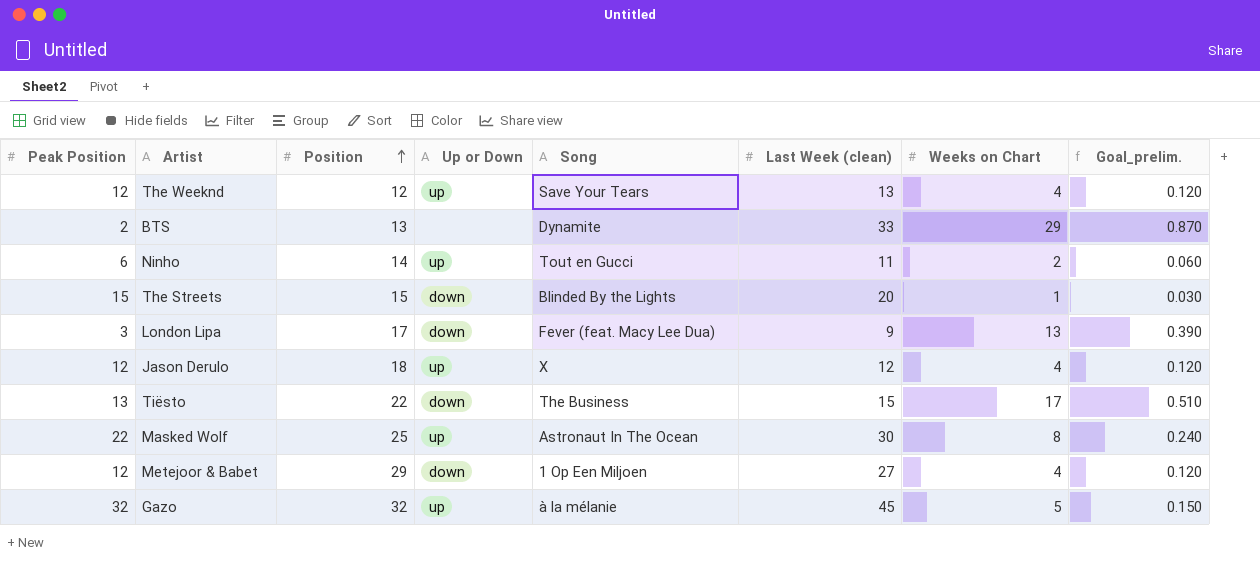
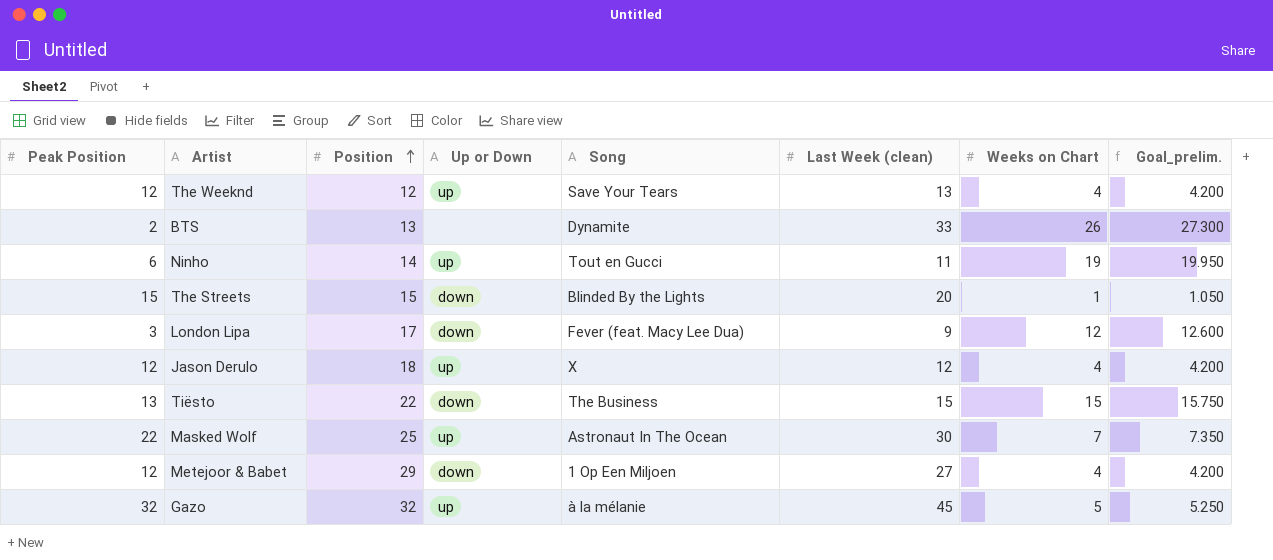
column Goal_prelim. | formula: [Weeks on Chart] * 0.03 -> [Weeks on Chart] * 1.05
BTS | Weeks on Chart: 29 -> 26
Ninho | Weeks on Chart: 2 -> 19
London Lipa | Weeks on Chart: 13 -> 12
Tiësto | Weeks on Chart: 17 -> 15
Masked Wolf | Weeks on Chart: 8 -> 7

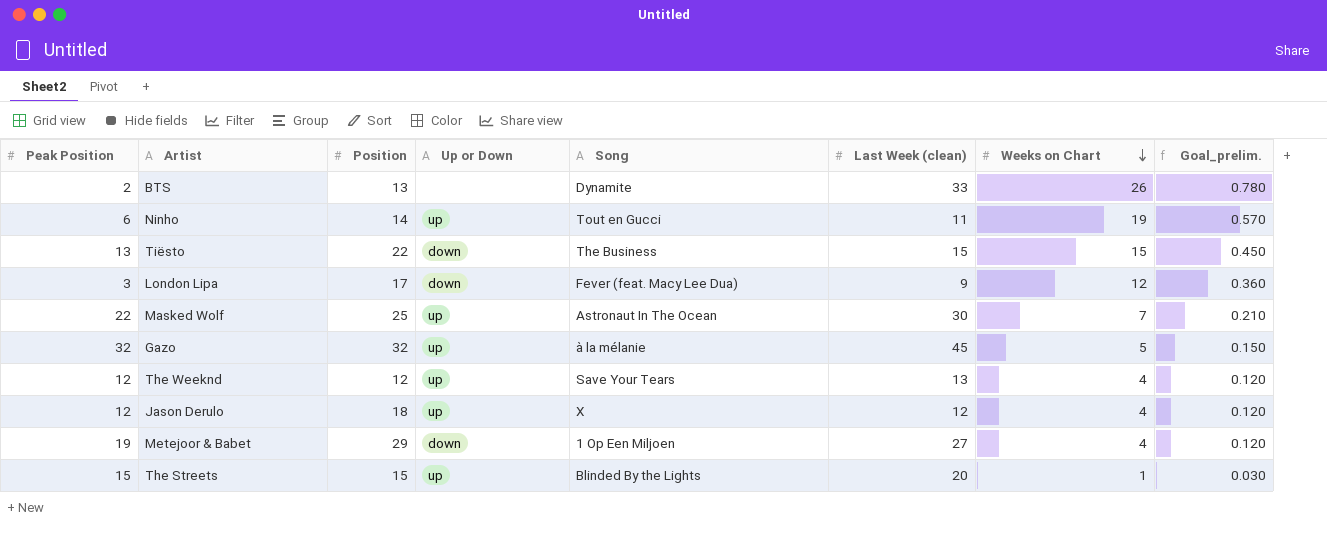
row order: Position ascending -> Weeks on Chart descending
column Goal_prelim. | formula: [Weeks on Chart] * 1.05 -> [Weeks on Chart] * 0.03
Metejoor & Babet | Peak Position: 12 -> 19
The Streets | Up or Down: down -> up

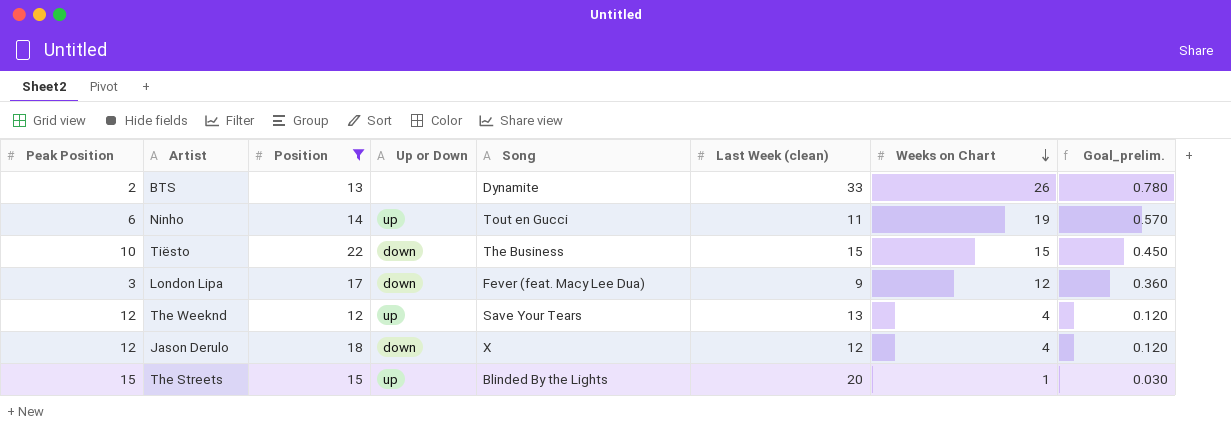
filter: none -> Position <= 22
Tiësto | Peak Position: 13 -> 10
Jason Derulo | Up or Down: up -> down

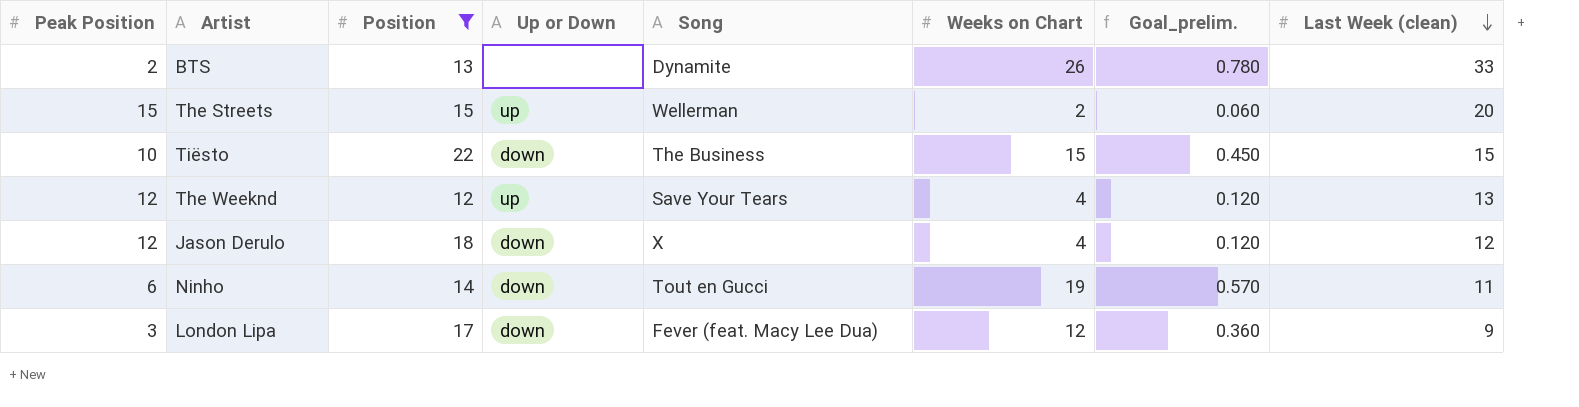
row order: Weeks on Chart descending -> Last Week (clean) descending
column Last Week (clean) | position: 6 -> 8
The Streets | Song: Blinded By the Lights -> Wellerman
The Streets | Weeks on Chart: 1 -> 2
The Streets | Goal_prelim.: 0.030 -> 0.060
Ninho | Up or Down: up -> down

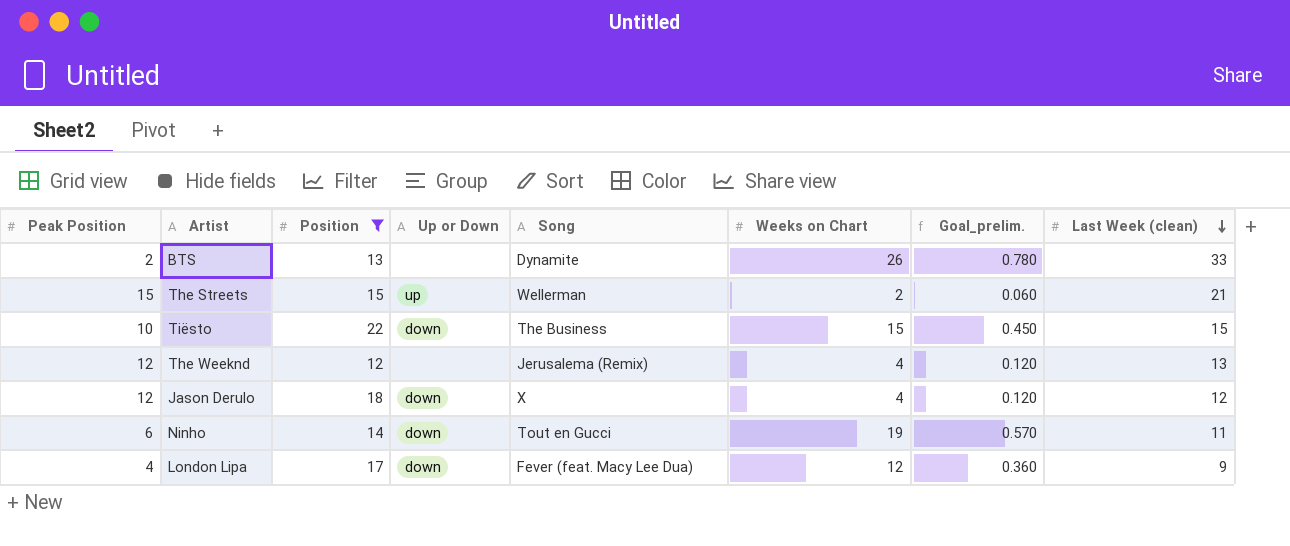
The Streets | Last Week (clean): 20 -> 21
The Weeknd | Up or Down: up -> none
The Weeknd | Song: Save Your Tears -> Jerusalema (Remix)
London Lipa | Peak Position: 3 -> 4

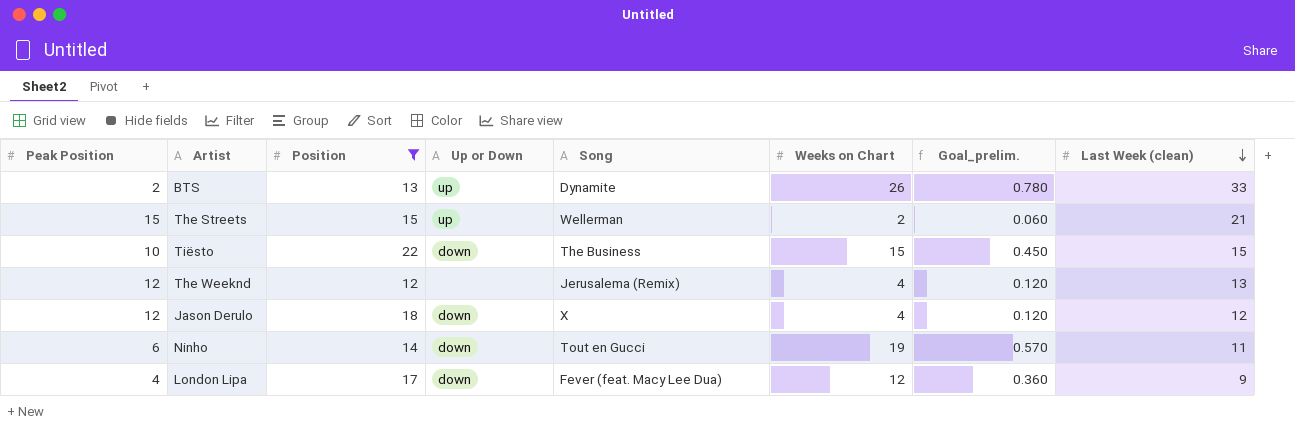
BTS | Up or Down: none -> up

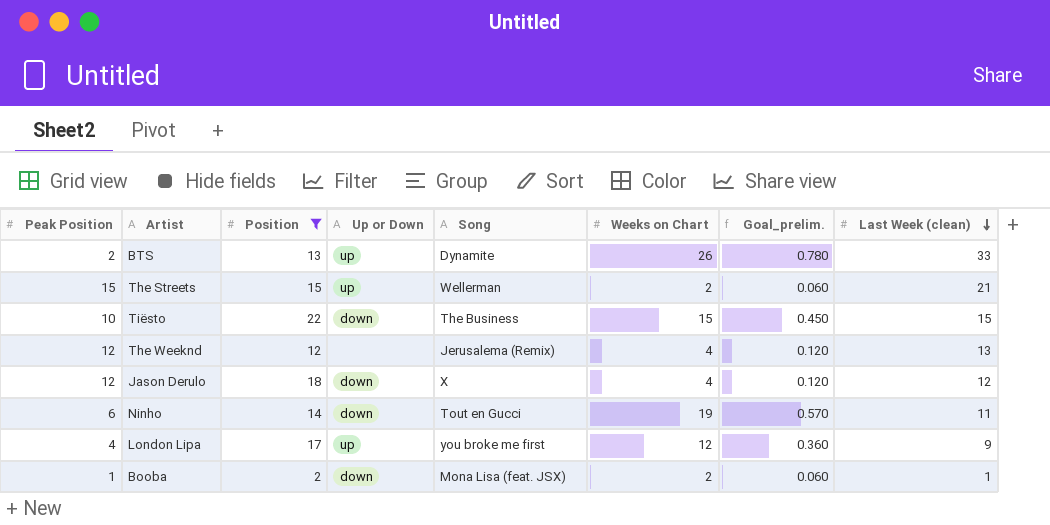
London Lipa | Up or Down: down -> up
London Lipa | Song: Fever (feat. Macy Lee Dua) -> you broke me first
row Booba: none -> 1 | 2 | down | Mona Lisa (feat. JSX) | 2 | 0.060 | 1

